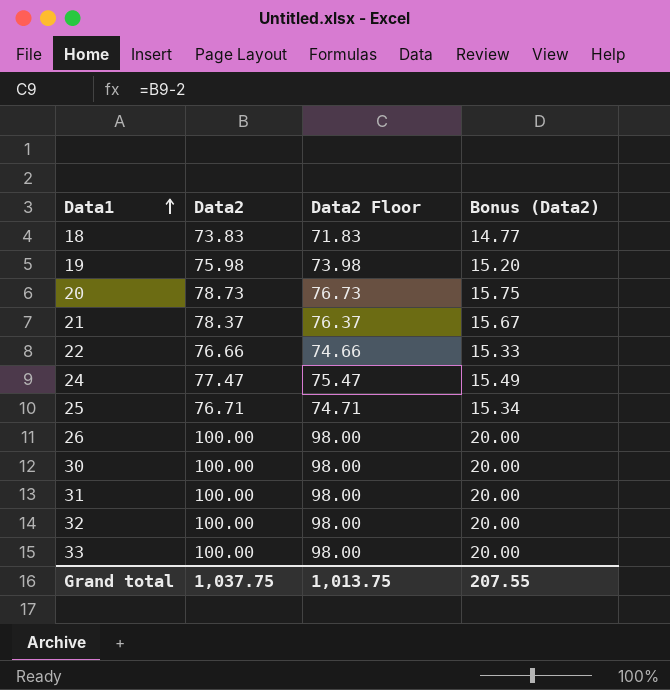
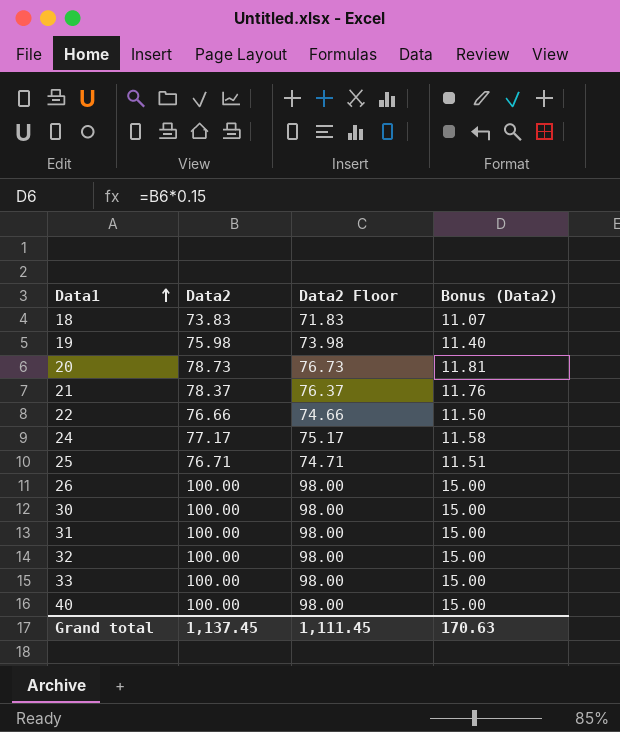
column Bonus (Data2) | formula: [Data2] * 0.2 -> [Data2] * 0.15
24 | Data2: 77.47 -> 77.17
24 | Data2 Floor: 75.47 -> 75.17
row 40: none -> 100.00 | 98.00 | 15.00
Grand total | Data2: 1,037.75 -> 1,137.45
Grand total | Data2 Floor: 1,013.75 -> 1,111.45
Grand total | Bonus (Data2): 207.55 -> 170.63

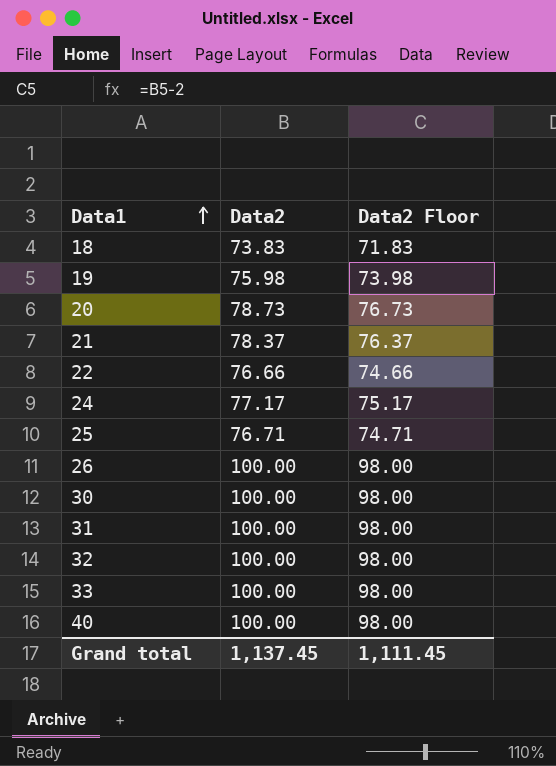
column Bonus (Data2) | formula: [Data2] * 0.15 -> none

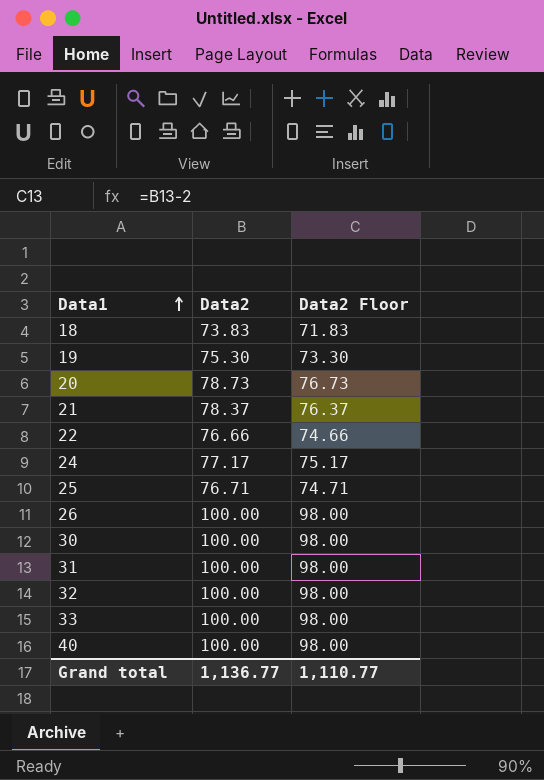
19 | Data2: 75.98 -> 75.30
19 | Data2 Floor: 73.98 -> 73.30
Grand total | Data2: 1,137.45 -> 1,136.77
Grand total | Data2 Floor: 1,111.45 -> 1,110.77

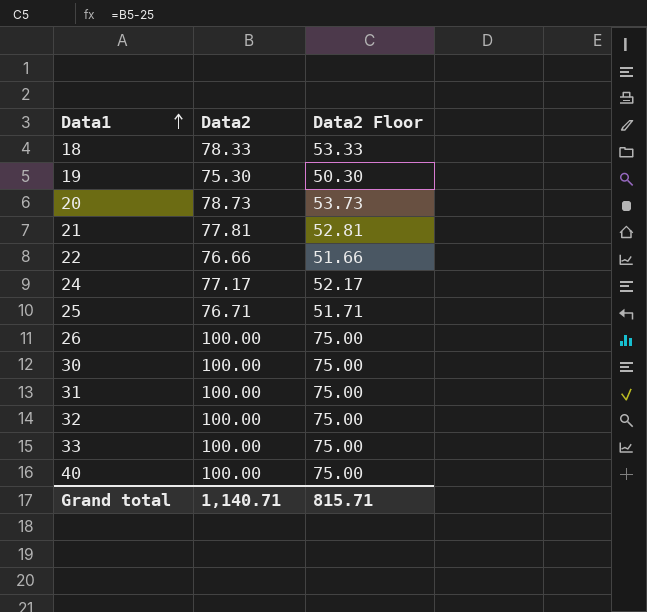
column Data2 Floor | formula: [Data2] - 2 -> [Data2] - 25
18 | Data2: 73.83 -> 78.33
21 | Data2: 78.37 -> 77.81
Grand total | Data2: 1,136.77 -> 1,140.71
Grand total | Data2 Floor: 1,110.77 -> 815.71

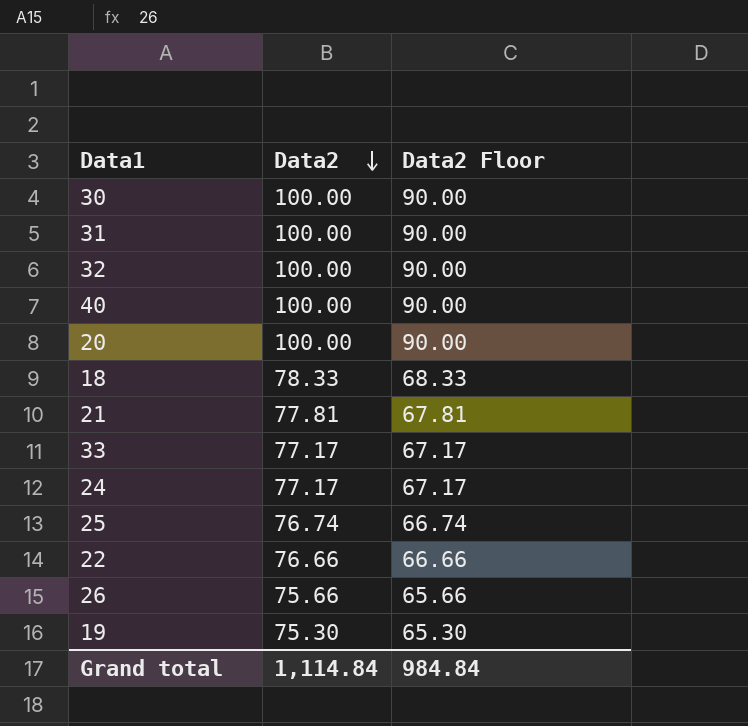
row order: Data1 ascending -> Data2 descending
column Data2 Floor | formula: [Data2] - 25 -> [Data2] - 10
20 | Data2: 78.73 -> 100.00
33 | Data2: 100.00 -> 77.17
25 | Data2: 76.71 -> 76.74
26 | Data2: 100.00 -> 75.66
Grand total | Data2: 1,140.71 -> 1,114.84
Grand total | Data2 Floor: 815.71 -> 984.84

